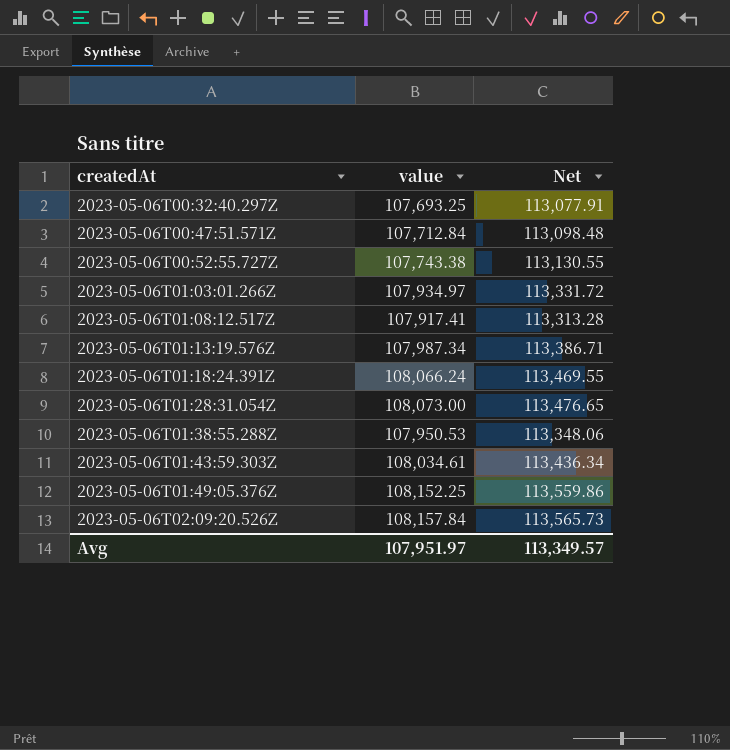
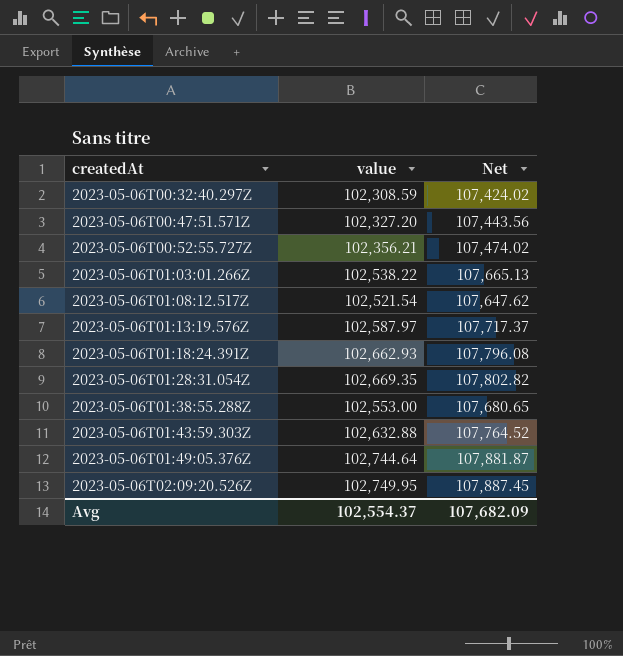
2023-05-06T00:32:40.297Z | value: 107,693.25 -> 102,308.59
2023-05-06T00:32:40.297Z | Net: 113,077.91 -> 107,424.02
2023-05-06T00:47:51.571Z | value: 107,712.84 -> 102,327.20
2023-05-06T00:47:51.571Z | Net: 113,098.48 -> 107,443.56
2023-05-06T00:52:55.727Z | value: 107,743.38 -> 102,356.21
2023-05-06T00:52:55.727Z | Net: 113,130.55 -> 107,474.02
2023-05-06T01:03:01.266Z | value: 107,934.97 -> 102,538.22
2023-05-06T01:03:01.266Z | Net: 113,331.72 -> 107,665.13
2023-05-06T01:08:12.517Z | value: 107,917.41 -> 102,521.54
2023-05-06T01:08:12.517Z | Net: 113,313.28 -> 107,647.62
2023-05-06T01:13:19.576Z | value: 107,987.34 -> 102,587.97
2023-05-06T01:13:19.576Z | Net: 113,386.71 -> 107,717.37
2023-05-06T01:18:24.391Z | value: 108,066.24 -> 102,662.93
2023-05-06T01:18:24.391Z | Net: 113,469.55 -> 107,796.08
2023-05-06T01:28:31.054Z | value: 108,073.00 -> 102,669.35
2023-05-06T01:28:31.054Z | Net: 113,476.65 -> 107,802.82
2023-05-06T01:38:55.288Z | value: 107,950.53 -> 102,553.00
2023-05-06T01:38:55.288Z | Net: 113,348.06 -> 107,680.65
2023-05-06T01:43:59.303Z | value: 108,034.61 -> 102,632.88
2023-05-06T01:43:59.303Z | Net: 113,436.34 -> 107,764.52
2023-05-06T01:49:05.376Z | value: 108,152.25 -> 102,744.64
2023-05-06T01:49:05.376Z | Net: 113,559.86 -> 107,881.87
2023-05-06T02:09:20.526Z | value: 108,157.84 -> 102,749.95
2023-05-06T02:09:20.526Z | Net: 113,565.73 -> 107,887.45
Avg | value: 107,951.97 -> 102,554.37
Avg | Net: 113,349.57 -> 107,682.09

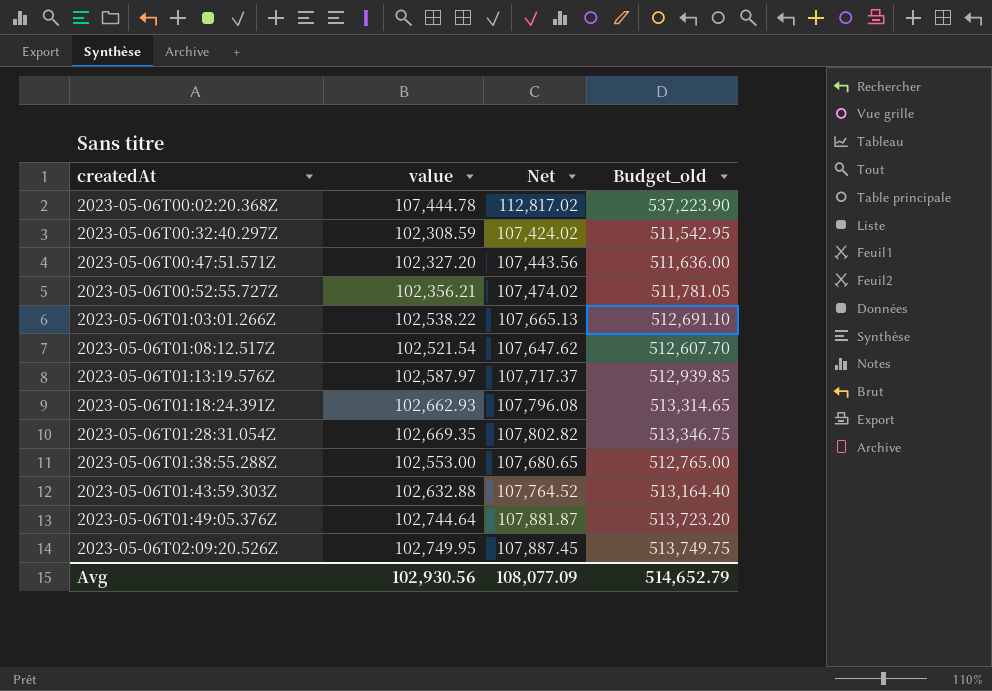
column Budget_old | formula: none -> [value] * 5
row 2023-05-06T00:02:20.368Z: none -> 107,444.78 | 112,817.02 | 537,223.90
Avg | value: 102,554.37 -> 102,930.56
Avg | Net: 107,682.09 -> 108,077.09

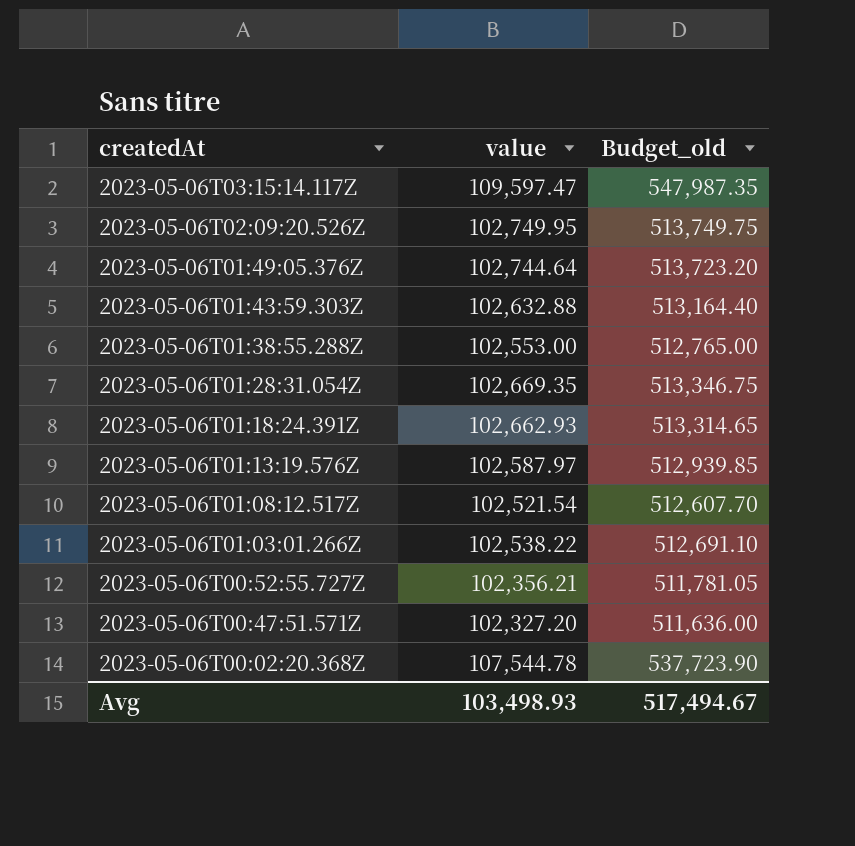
row order: createdAt ascending -> createdAt descending
column Net | formula: [value] * 1.05 -> none
row 2023-05-06T00:32:40.297Z: 102,308.59 | 107,424.02 | 511,542.95 -> none
row 2023-05-06T03:15:14.117Z: none -> 109,597.47 | 547,987.35
2023-05-06T00:02:20.368Z | value: 107,444.78 -> 107,544.78
2023-05-06T00:02:20.368Z | Budget_old: 537,223.90 -> 537,723.90
Avg | value: 102,930.56 -> 103,498.93
Avg | Budget_old: 514,652.79 -> 517,494.67

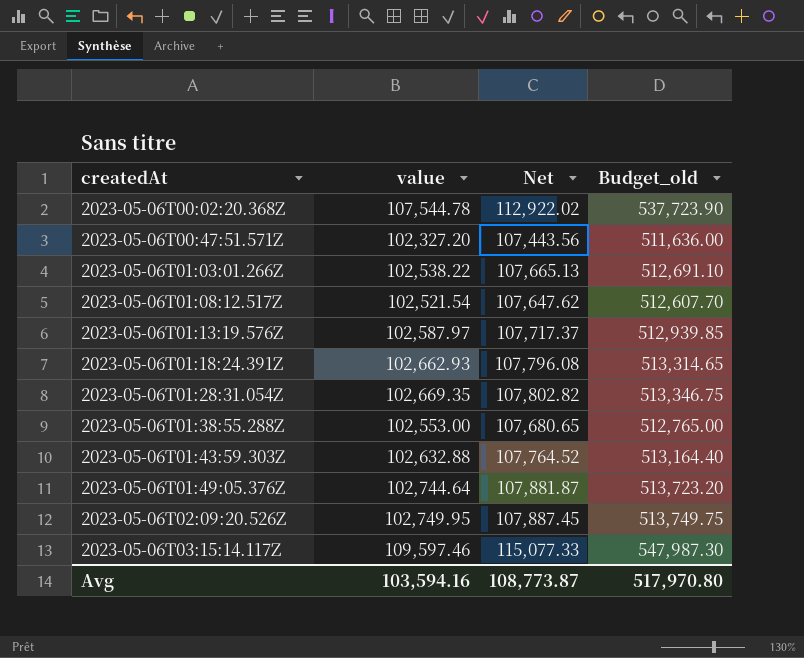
row order: createdAt descending -> createdAt ascending
column Net | formula: none -> [value] * 1.05
row 2023-05-06T00:52:55.727Z: 102,356.21 | 511,781.05 -> none
2023-05-06T03:15:14.117Z | value: 109,597.47 -> 109,597.46
2023-05-06T03:15:14.117Z | Budget_old: 547,987.35 -> 547,987.30
Avg | value: 103,498.93 -> 103,594.16
Avg | Budget_old: 517,494.67 -> 517,970.80

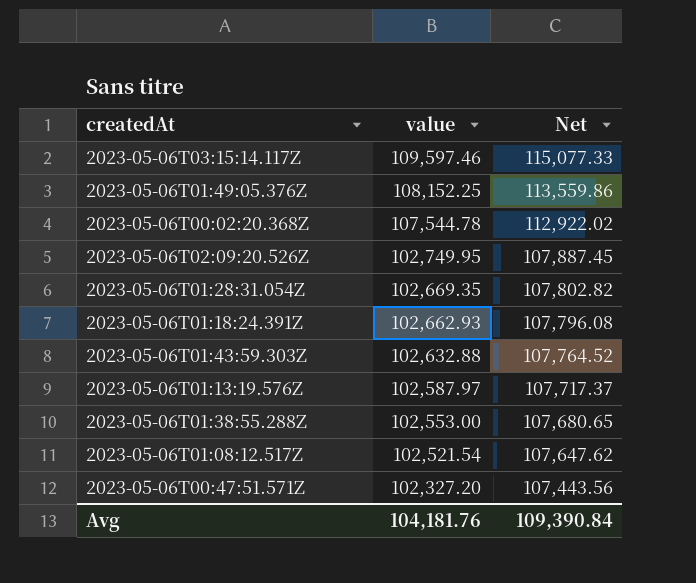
row order: createdAt ascending -> value descending
column Budget_old | formula: [value] * 5 -> none
row 2023-05-06T01:03:01.266Z: 102,538.22 | 107,665.13 | 512,691.10 -> none
2023-05-06T01:49:05.376Z | value: 102,744.64 -> 108,152.25
2023-05-06T01:49:05.376Z | Net: 107,881.87 -> 113,559.86
Avg | value: 103,594.16 -> 104,181.76
Avg | Net: 108,773.87 -> 109,390.84

